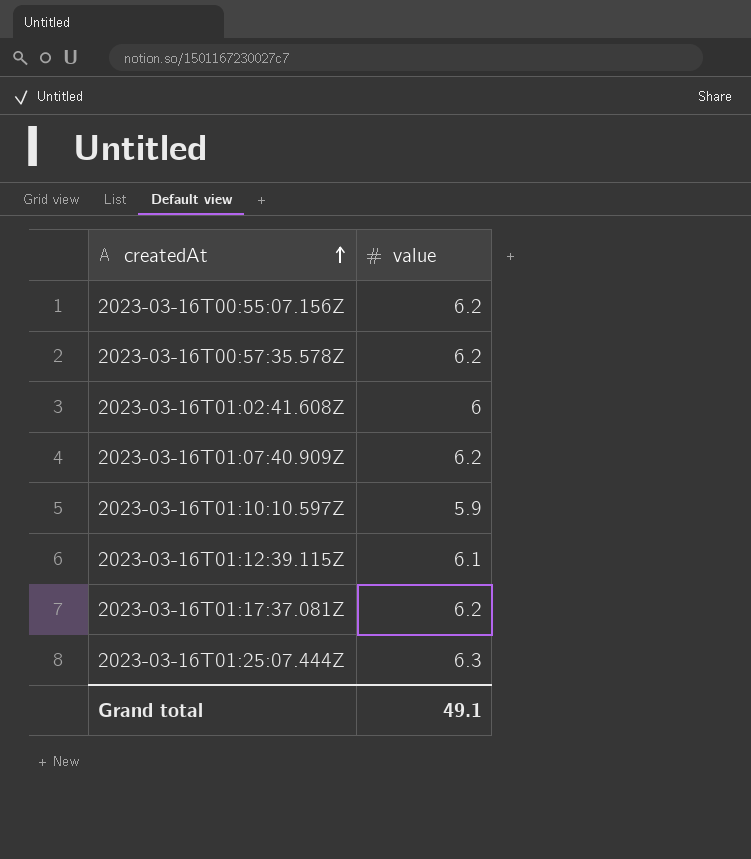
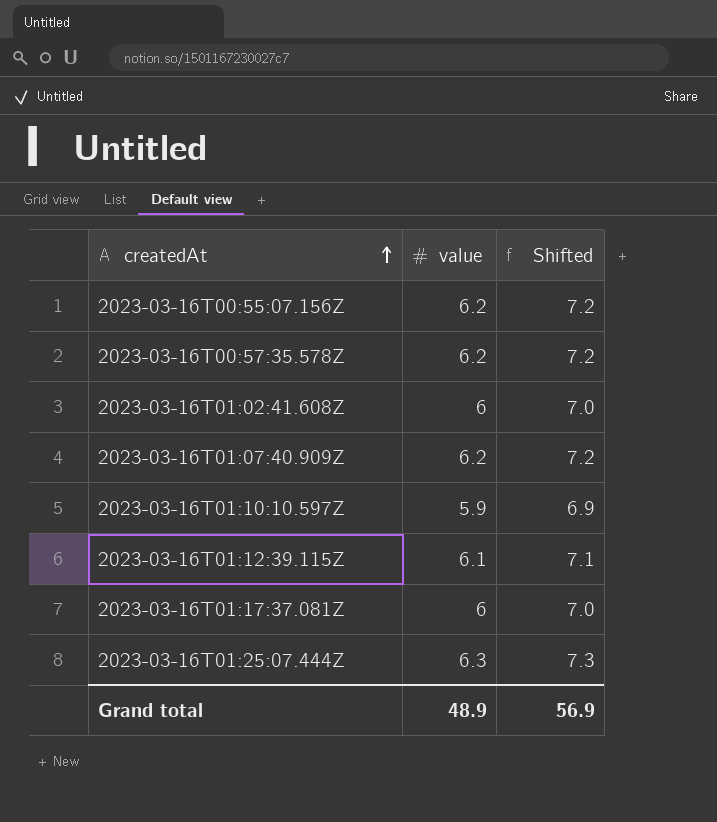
column Shifted | formula: none -> [value] + 1
2023-03-16T01:17:37.081Z | value: 6.2 -> 6
Grand total | value: 49.1 -> 48.9

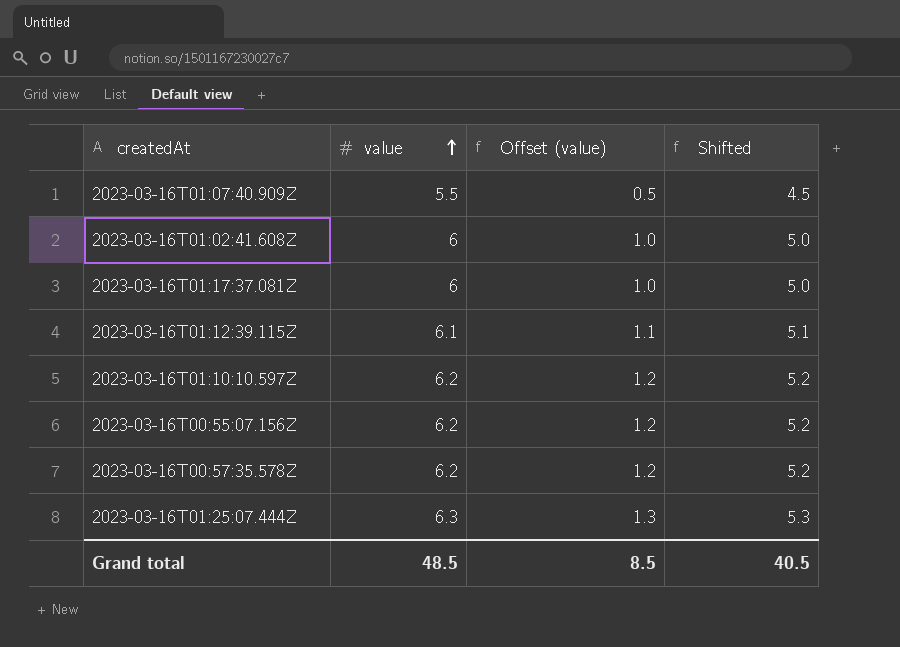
row order: createdAt ascending -> value ascending
column Offset (value) | formula: none -> [value] - 5
column Shifted | formula: [value] + 1 -> [value] - 1
2023-03-16T01:07:40.909Z | value: 6.2 -> 5.5
2023-03-16T01:10:10.597Z | value: 5.9 -> 6.2
Grand total | value: 48.9 -> 48.5
Grand total | Shifted: 56.9 -> 40.5

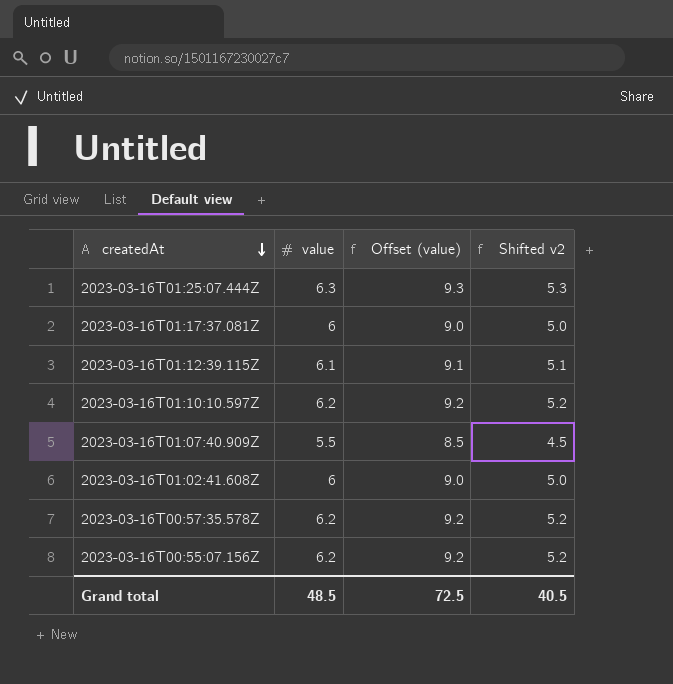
row order: value ascending -> createdAt descending
column Offset (value) | formula: [value] - 5 -> [value] + 3
column name: Shifted -> Shifted v2
Grand total | Offset (value): 8.5 -> 72.5

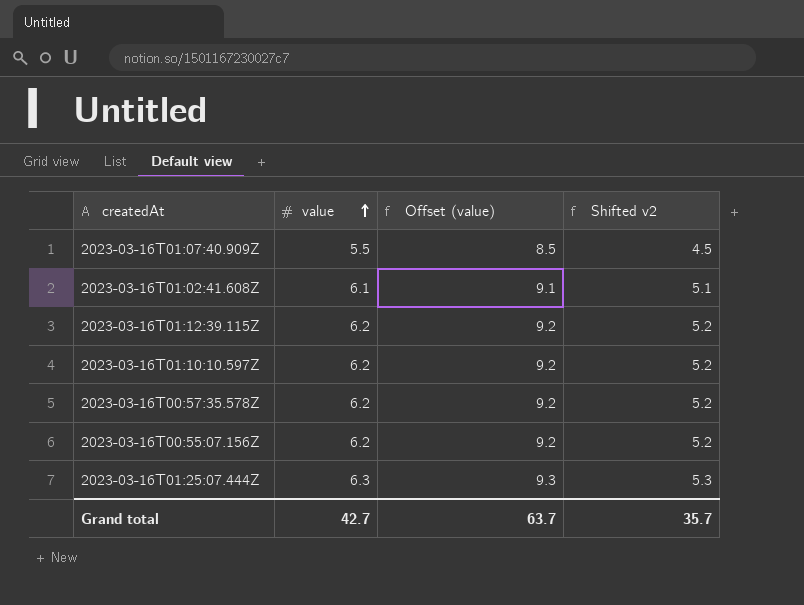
row order: createdAt descending -> value ascending
row 2023-03-16T01:17:37.081Z: 6 | 9.0 | 5.0 -> none
2023-03-16T01:02:41.608Z | value: 6 -> 6.1
2023-03-16T01:02:41.608Z | Offset (value): 9.0 -> 9.1
2023-03-16T01:02:41.608Z | Shifted v2: 5.0 -> 5.1
2023-03-16T01:12:39.115Z | value: 6.1 -> 6.2
2023-03-16T01:12:39.115Z | Offset (value): 9.1 -> 9.2
2023-03-16T01:12:39.115Z | Shifted v2: 5.1 -> 5.2
Grand total | value: 48.5 -> 42.7
Grand total | Offset (value): 72.5 -> 63.7
Grand total | Shifted v2: 40.5 -> 35.7

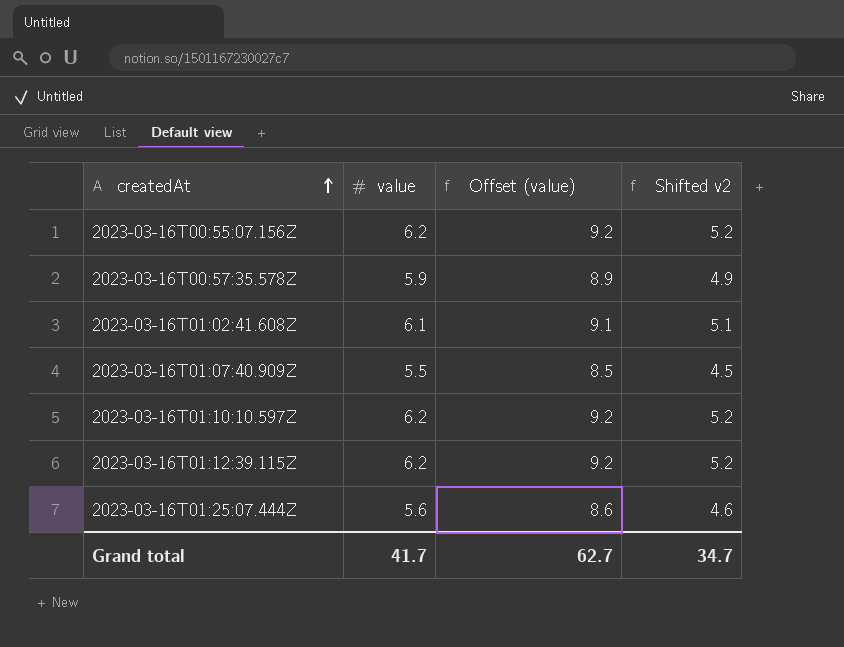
row order: value ascending -> createdAt ascending
2023-03-16T00:57:35.578Z | value: 6.2 -> 5.9
2023-03-16T00:57:35.578Z | Offset (value): 9.2 -> 8.9
2023-03-16T00:57:35.578Z | Shifted v2: 5.2 -> 4.9
2023-03-16T01:25:07.444Z | value: 6.3 -> 5.6
2023-03-16T01:25:07.444Z | Offset (value): 9.3 -> 8.6
2023-03-16T01:25:07.444Z | Shifted v2: 5.3 -> 4.6
Grand total | value: 42.7 -> 41.7
Grand total | Offset (value): 63.7 -> 62.7
Grand total | Shifted v2: 35.7 -> 34.7

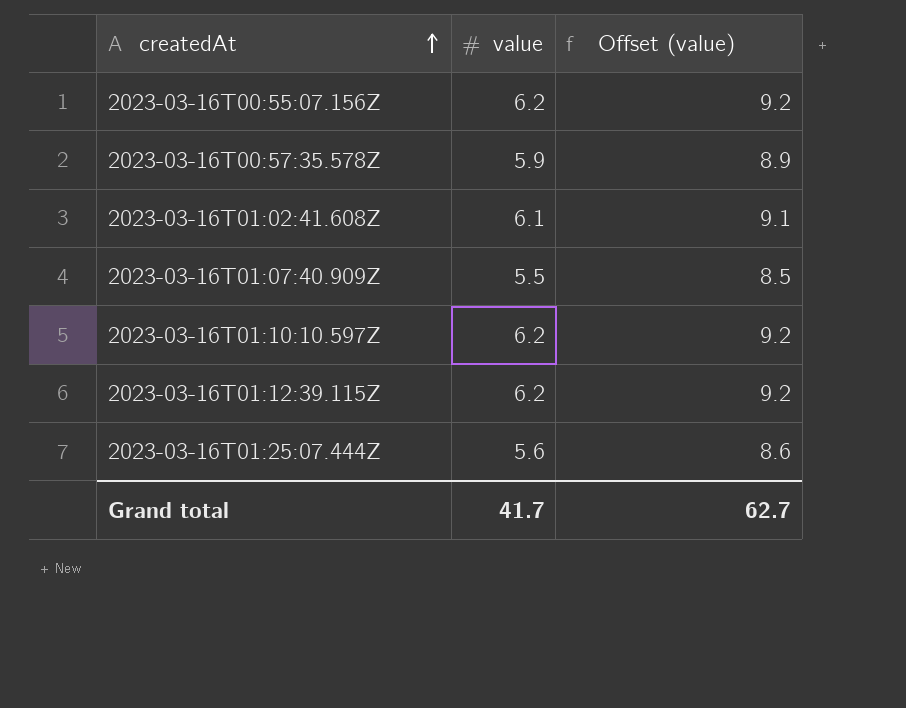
column Shifted v2 | formula: [value] - 1 -> none

